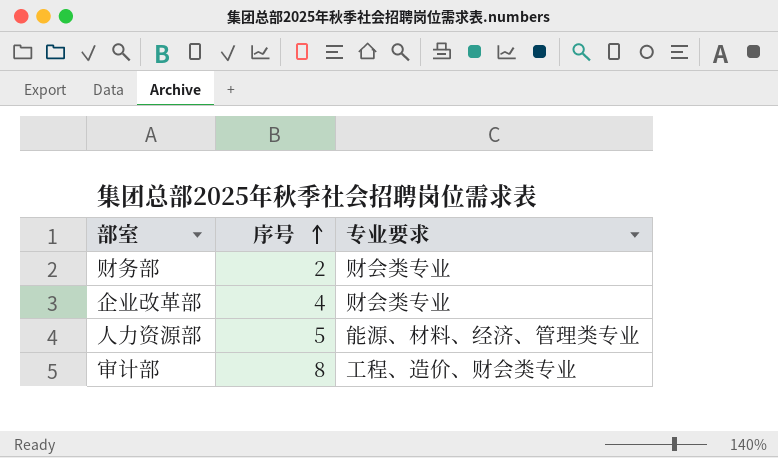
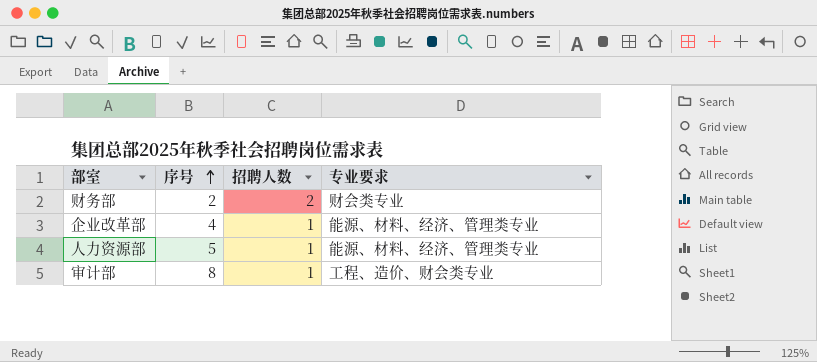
column 招聘人数 | position: none -> 3
企业改革部 | 专业要求: 财会类专业 -> 能源、材料、经济、管理类专业

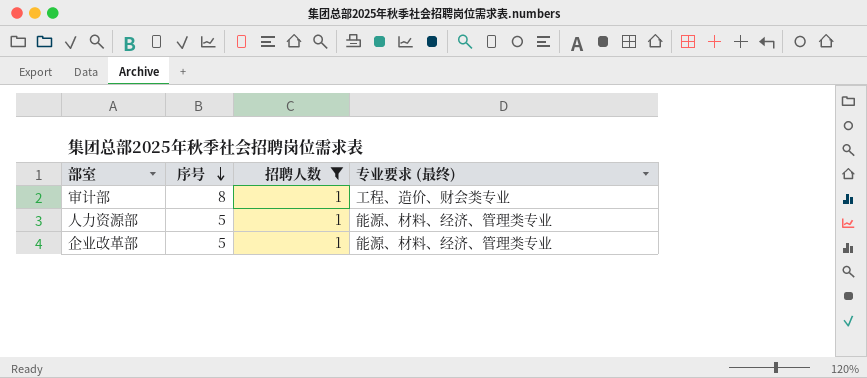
filter: none -> 招聘人数 = 1
row order: 序号 ascending -> 序号 descending
column name: 专业要求 -> 专业要求 (最终)
企业改革部 | 序号: 4 -> 5

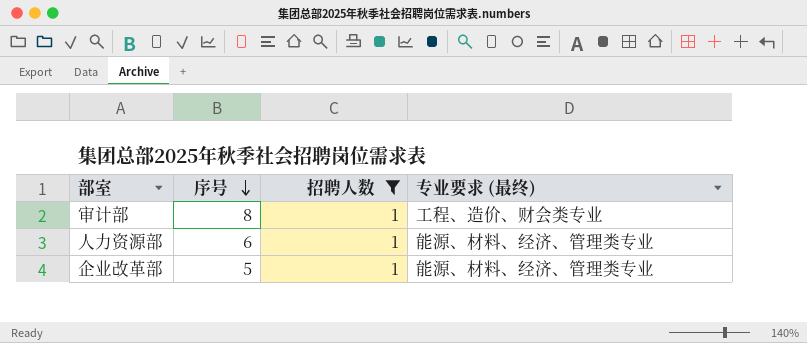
人力资源部 | 序号: 5 -> 6

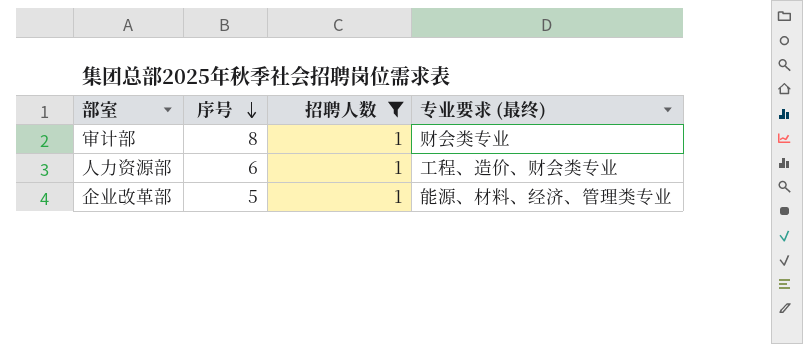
审计部 | 专业要求 (最终): 工程、造价、财会类专业 -> 财会类专业
人力资源部 | 专业要求 (最终): 能源、材料、经济、管理类专业 -> 工程、造价、财会类专业

